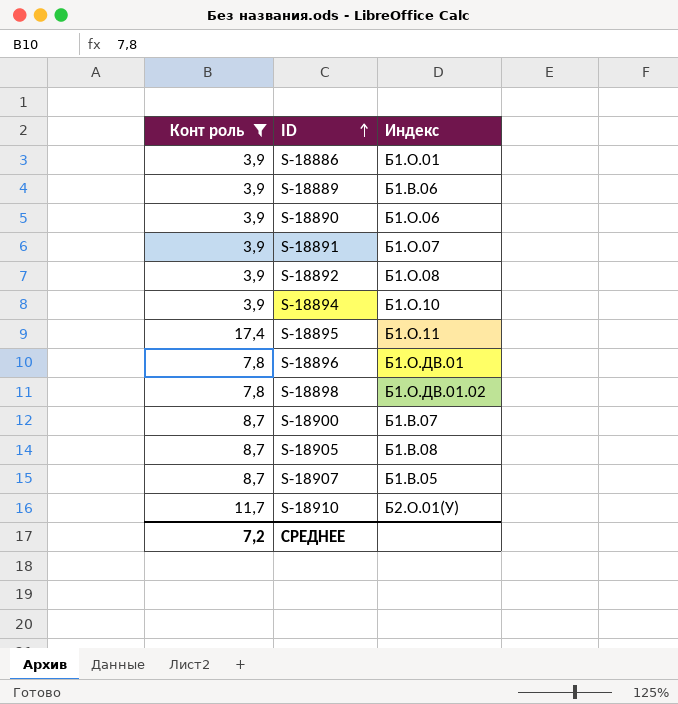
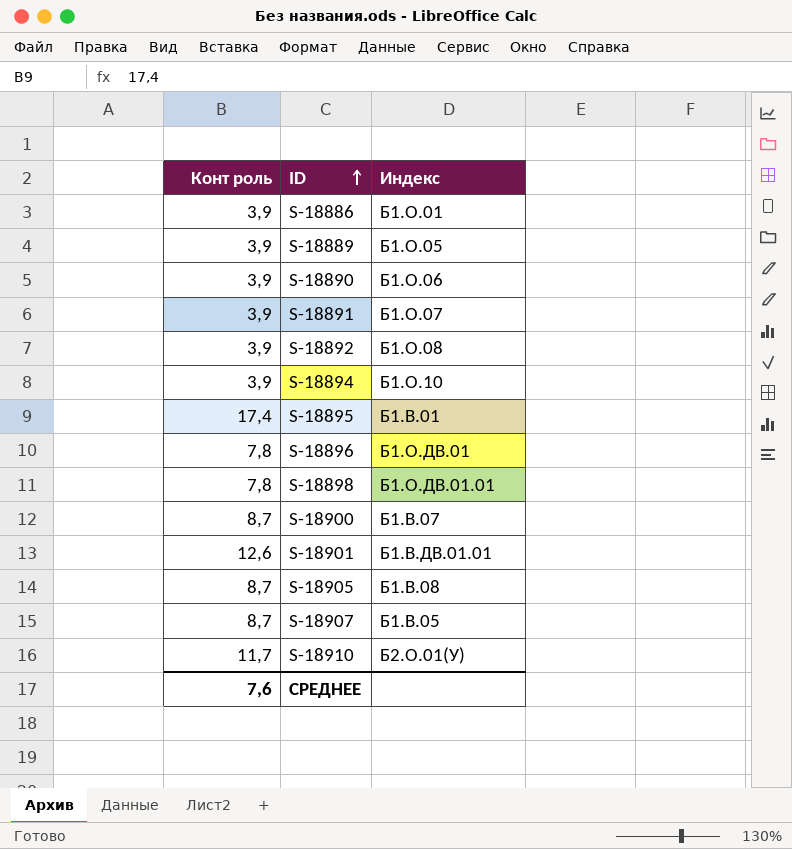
filter: Конт роль != 12,6 -> none
S-18889 | Индекс: Б1.В.06 -> Б1.О.05
S-18895 | Индекс: Б1.О.11 -> Б1.В.01
S-18898 | Индекс: Б1.О.ДВ.01.02 -> Б1.О.ДВ.01.01
СРЕДНЕЕ | Конт роль: 7,2 -> 7,6

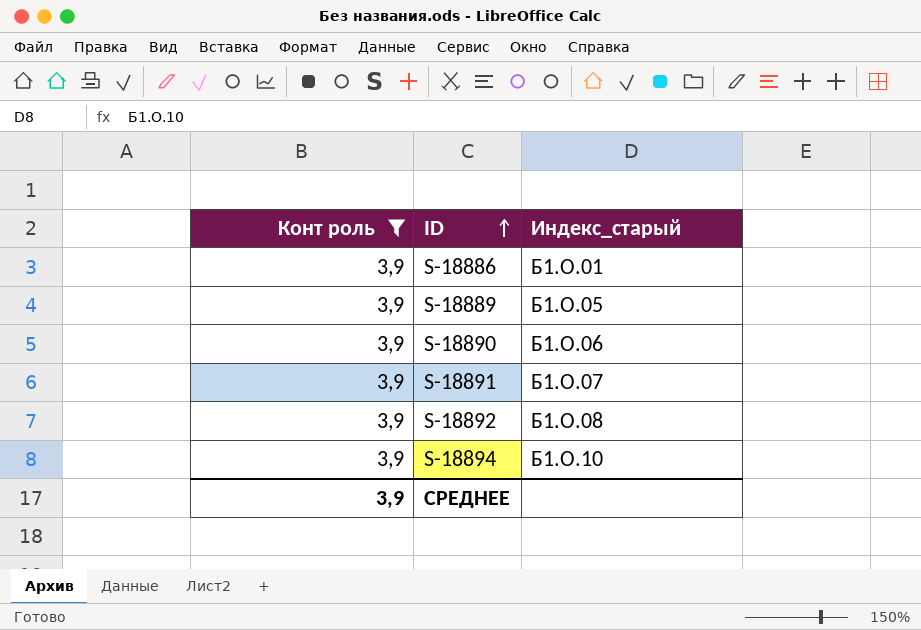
filter: none -> Конт роль = 3,9
column name: Индекс -> Индекс_старый
СРЕДНЕЕ | Конт роль: 7,6 -> 3,9

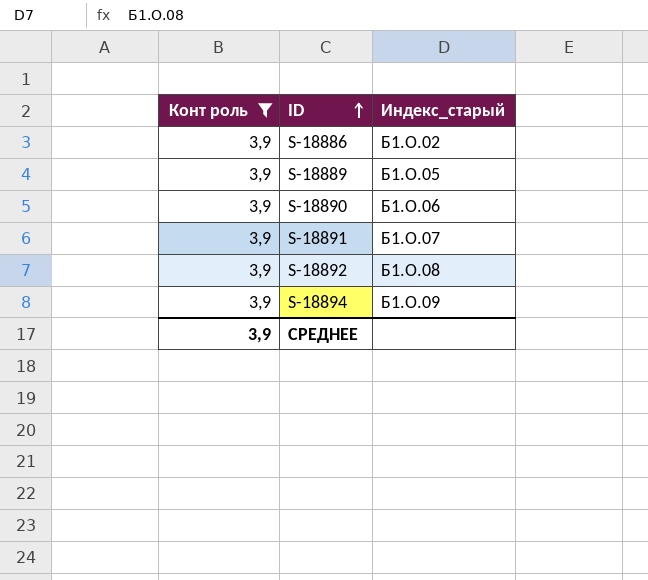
S-18886 | Индекс_старый: Б1.О.01 -> Б1.О.02
S-18894 | Индекс_старый: Б1.О.10 -> Б1.О.09

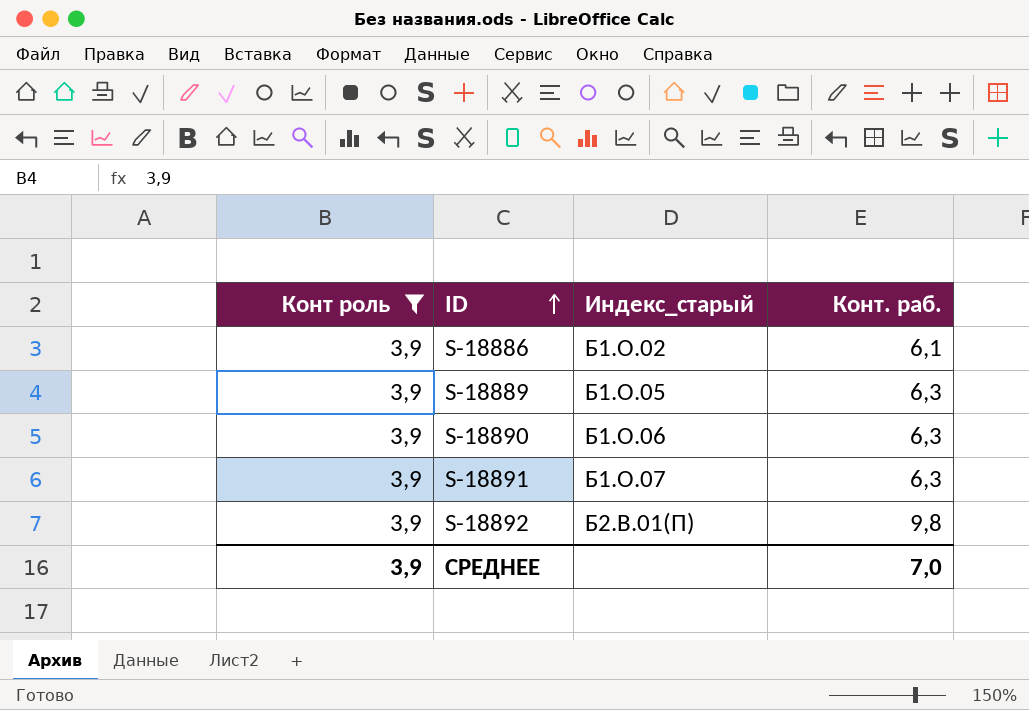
column Конт. раб. | position: none -> 4
row S-18894: 3,9 | Б1.О.09 -> none
S-18892 | Индекс_старый: Б1.О.08 -> Б2.В.01(П)

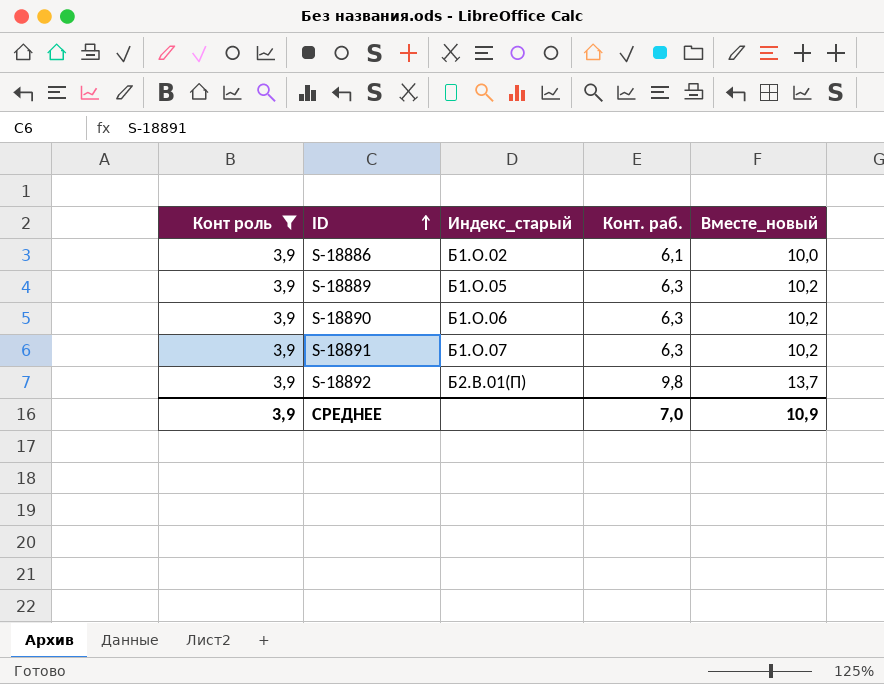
column Вместе_новый | formula: none -> [Конт роль] + [Конт. раб.]

